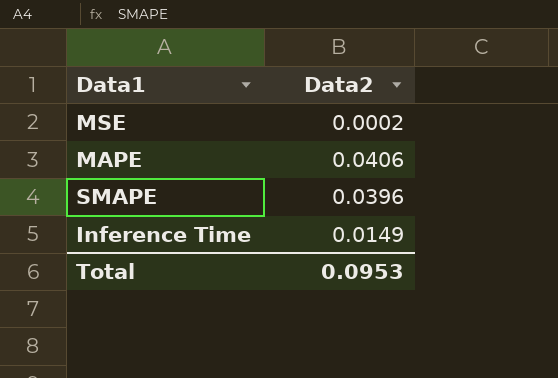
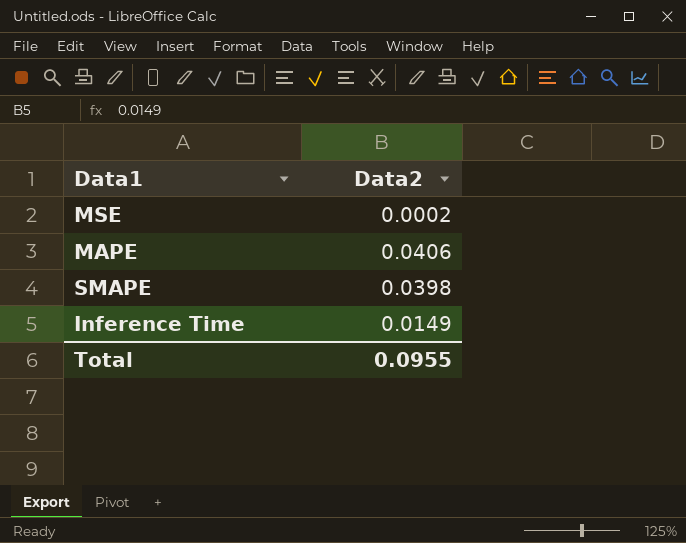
SMAPE | Data2: 0.0396 -> 0.0398
Total | Data2: 0.0953 -> 0.0955

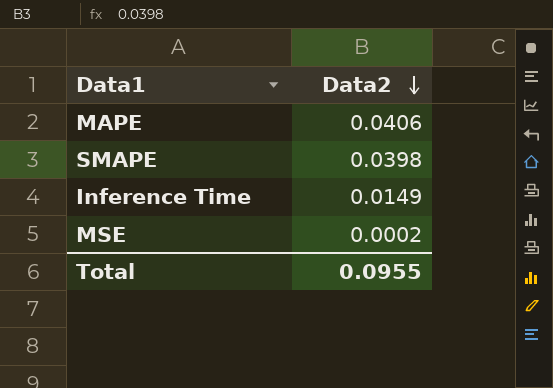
row order: none -> Data2 descending

